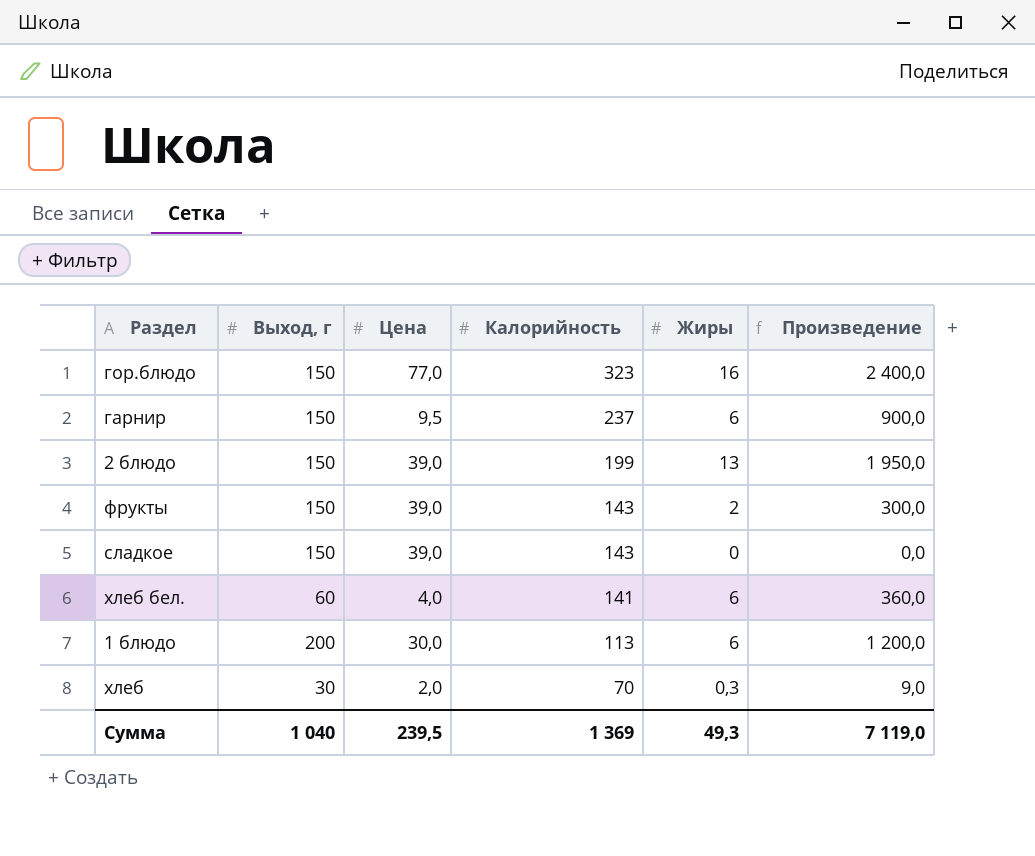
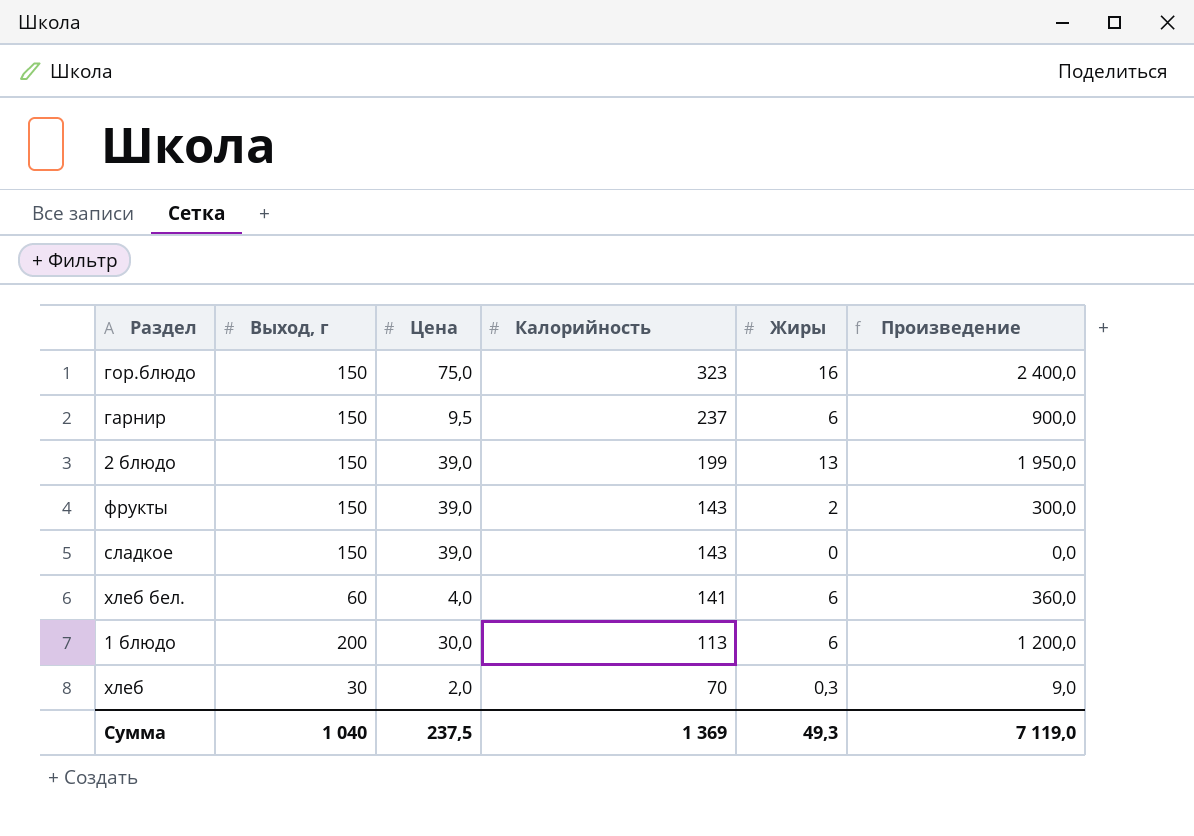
гор.блюдо | Цена: 77,0 -> 75,0
Сумма | Цена: 239,5 -> 237,5

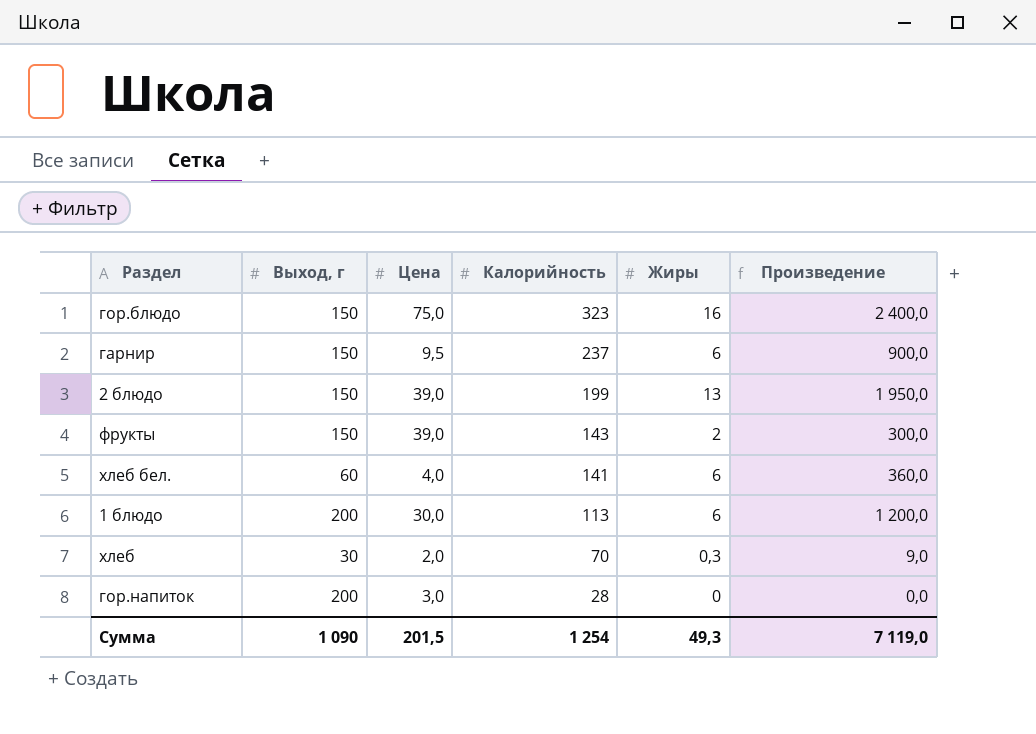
row сладкое: 150 | 39,0 | 143 | 0 | 0,0 -> none
row гор.напиток: none -> 200 | 3,0 | 28 | 0 | 0,0
Сумма | Выход, г: 1 040 -> 1 090
Сумма | Цена: 237,5 -> 201,5
Сумма | Калорийность: 1 369 -> 1 254

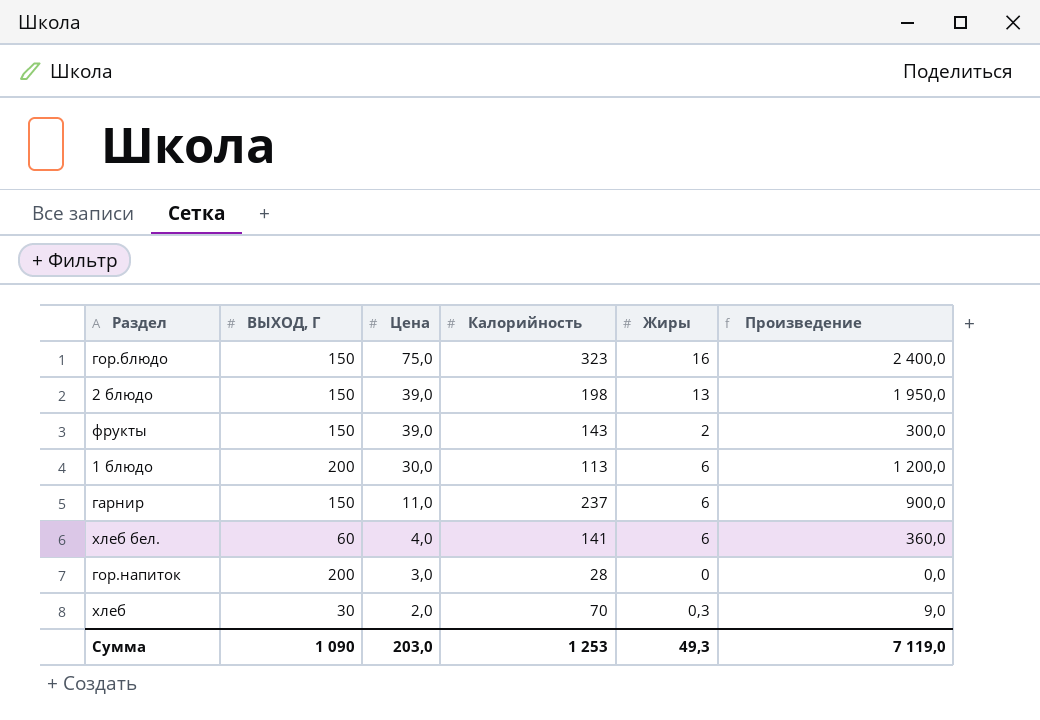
row order: Калорийность descending -> Цена descending
column name: Выход, г -> ВЫХОД, Г
2 блюдо | Калорийность: 199 -> 198
гарнир | Цена: 9,5 -> 11,0
Сумма | Цена: 201,5 -> 203,0
Сумма | Калорийность: 1 254 -> 1 253

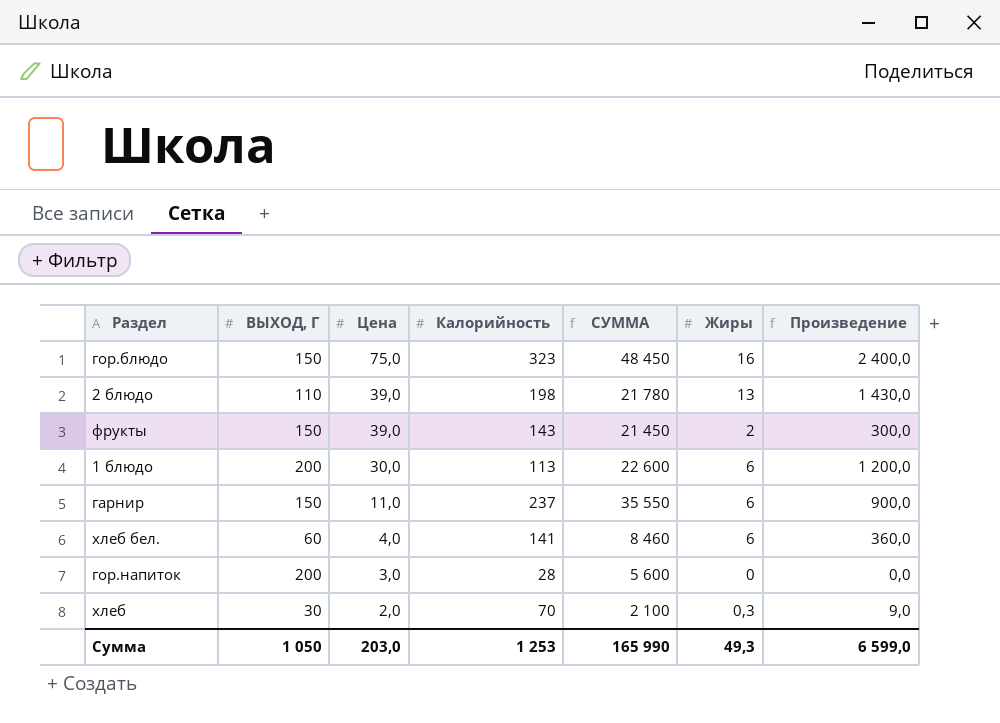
column СУММА | formula: none -> [ВЫХОД, Г] * [Калорийность]
2 блюдо | ВЫХОД, Г: 150 -> 110
2 блюдо | Произведение: 1 950,0 -> 1 430,0
Сумма | ВЫХОД, Г: 1 090 -> 1 050
Сумма | Произведение: 7 119,0 -> 6 599,0

